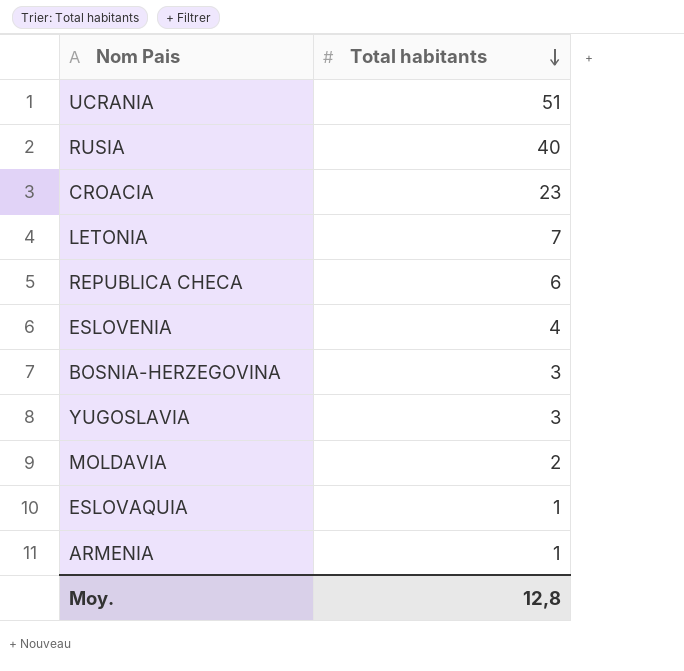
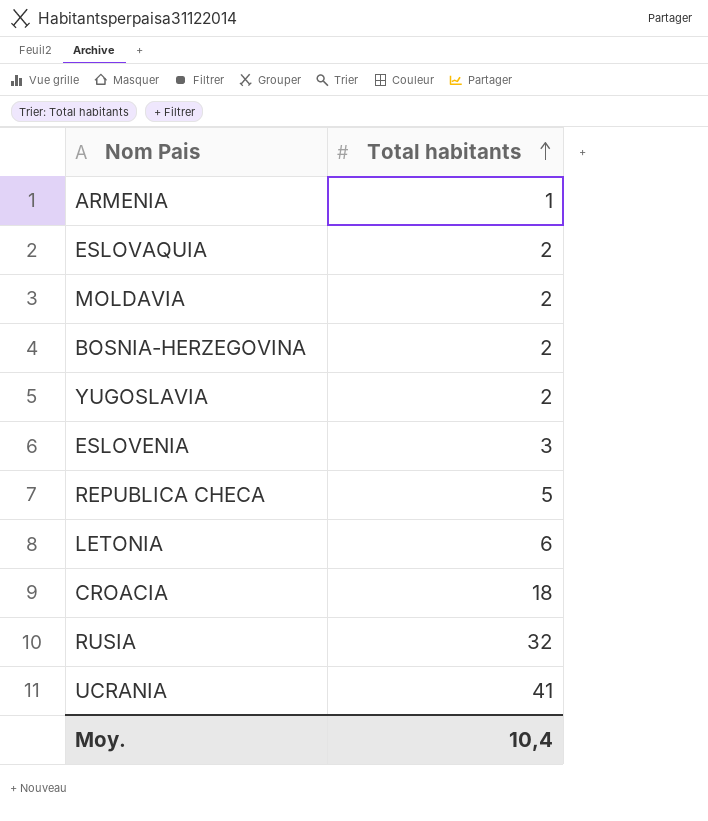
row order: Total habitants descending -> Total habitants ascending
ESLOVAQUIA | Total habitants: 1 -> 2
BOSNIA-HERZEGOVINA | Total habitants: 3 -> 2
YUGOSLAVIA | Total habitants: 3 -> 2
ESLOVENIA | Total habitants: 4 -> 3
REPUBLICA CHECA | Total habitants: 6 -> 5
LETONIA | Total habitants: 7 -> 6
CROACIA | Total habitants: 23 -> 18
RUSIA | Total habitants: 40 -> 32
UCRANIA | Total habitants: 51 -> 41
Moy. | Total habitants: 12,8 -> 10,4

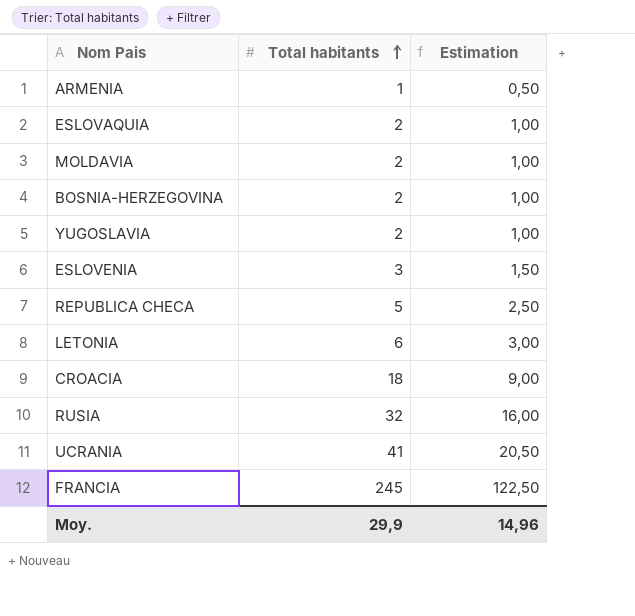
column Estimation | formula: none -> [Total habitants] * 0,5
row FRANCIA: none -> 245 | 122,50
Moy. | Total habitants: 10,4 -> 29,9

